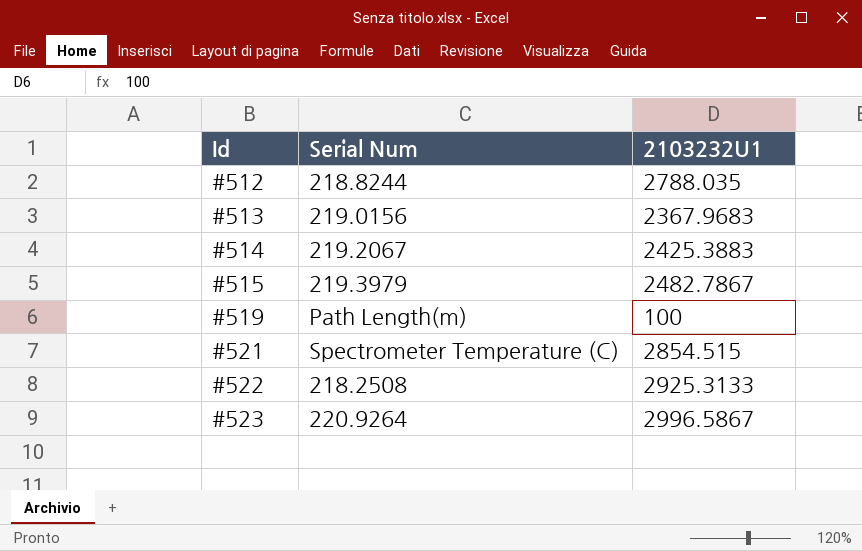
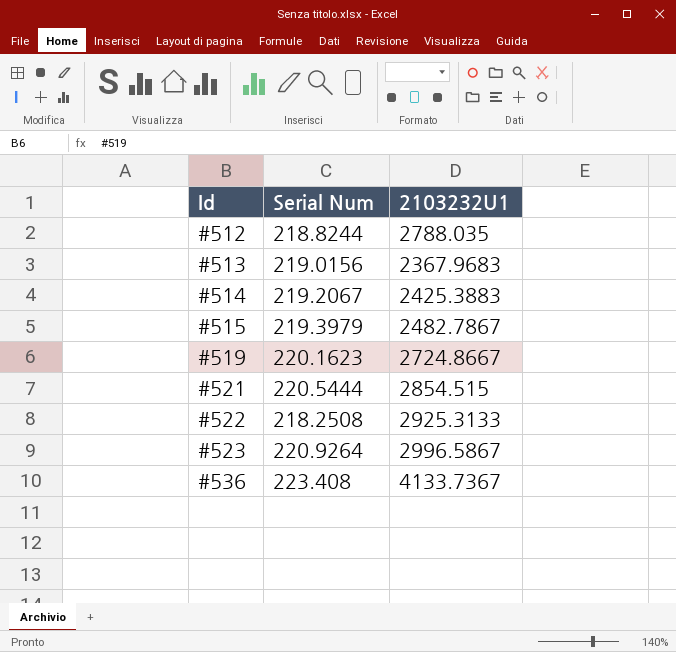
#519 | Serial Num: Path Length(m) -> 220.1623
#519 | 2103232U1: 100 -> 2724.8667
#521 | Serial Num: Spectrometer Temperature (C) -> 220.5444
row #536: none -> 223.408 | 4133.7367

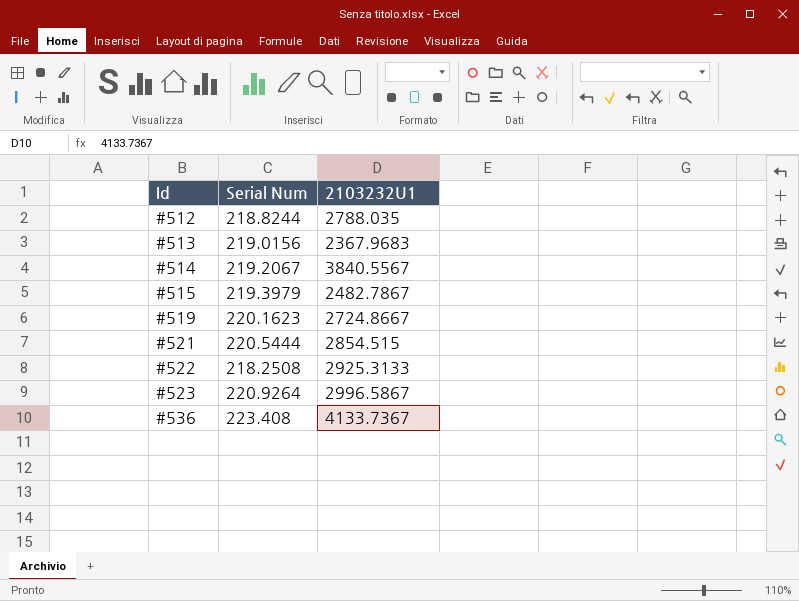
#514 | 2103232U1: 2425.3883 -> 3840.5567

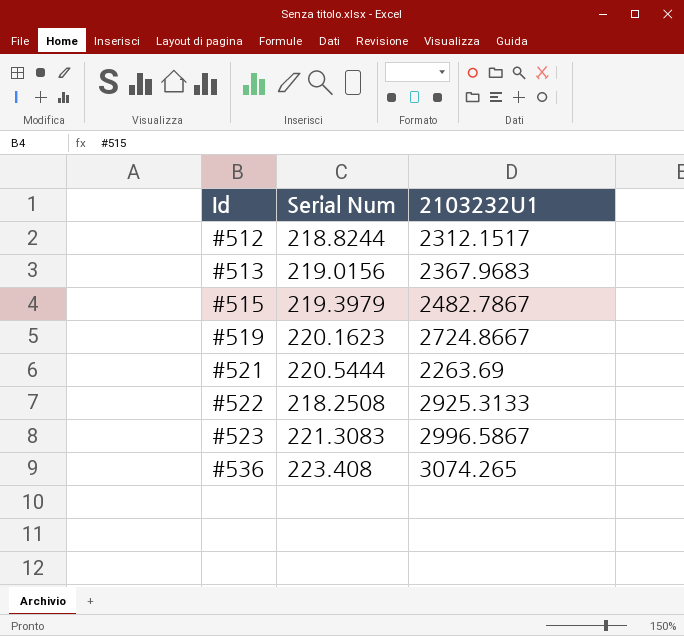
row #514: 219.2067 | 3840.5567 -> none
#512 | 2103232U1: 2788.035 -> 2312.1517
#521 | 2103232U1: 2854.515 -> 2263.69
#523 | Serial Num: 220.9264 -> 221.3083
#536 | 2103232U1: 4133.7367 -> 3074.265

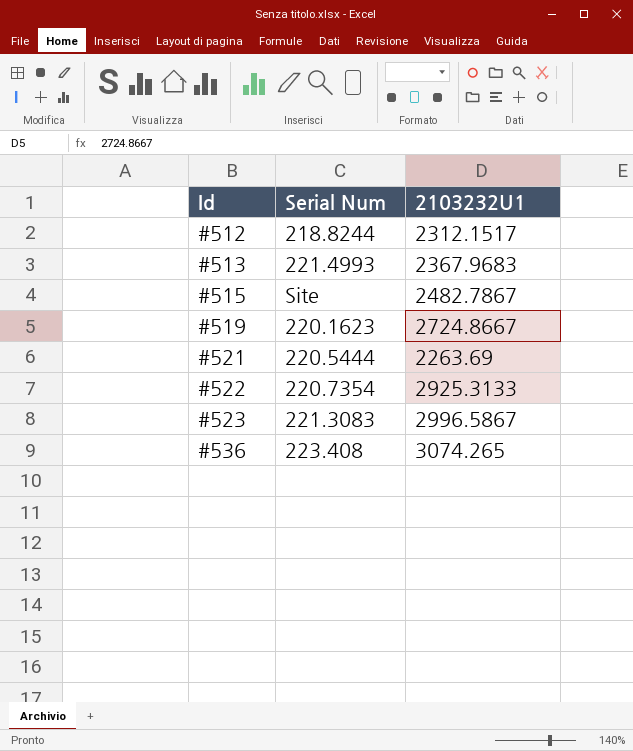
#513 | Serial Num: 219.0156 -> 221.4993
#515 | Serial Num: 219.3979 -> Site
#522 | Serial Num: 218.2508 -> 220.7354

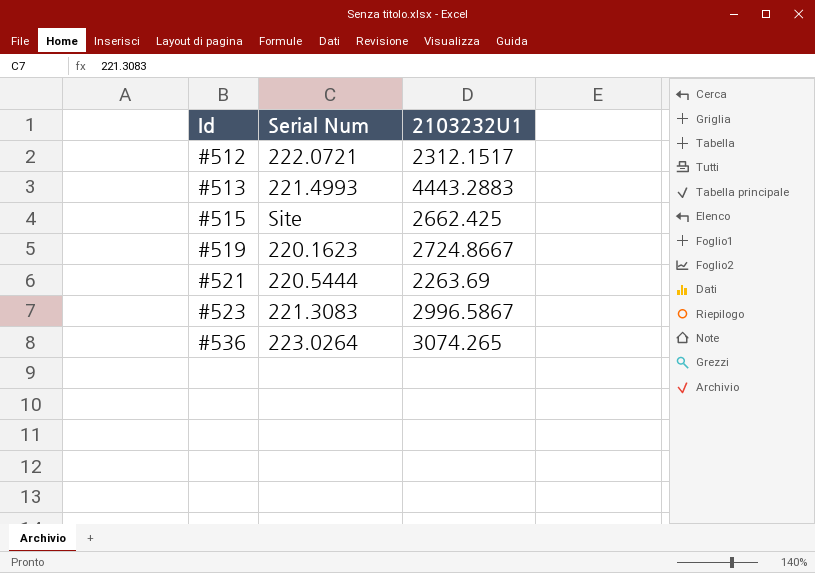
row #522: 220.7354 | 2925.3133 -> none
#512 | Serial Num: 218.8244 -> 222.0721
#513 | 2103232U1: 2367.9683 -> 4443.2883
#515 | 2103232U1: 2482.7867 -> 2662.425
#536 | Serial Num: 223.408 -> 223.0264

